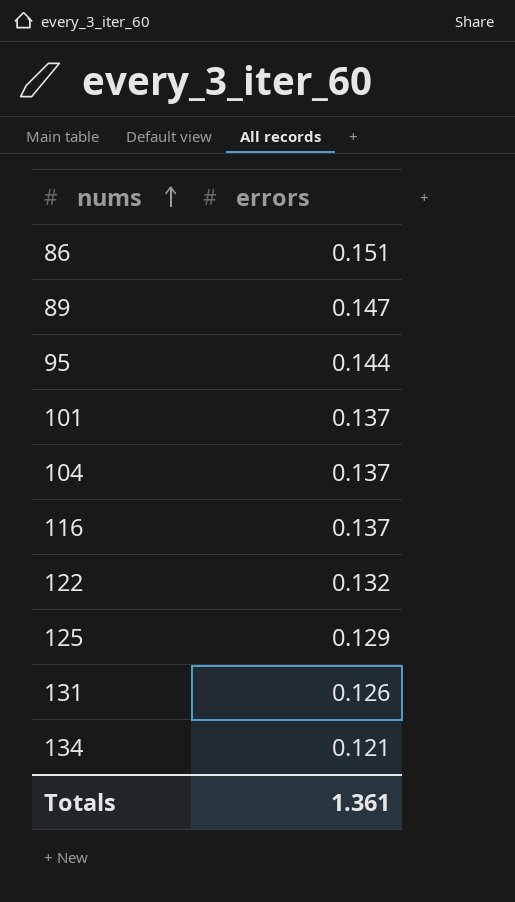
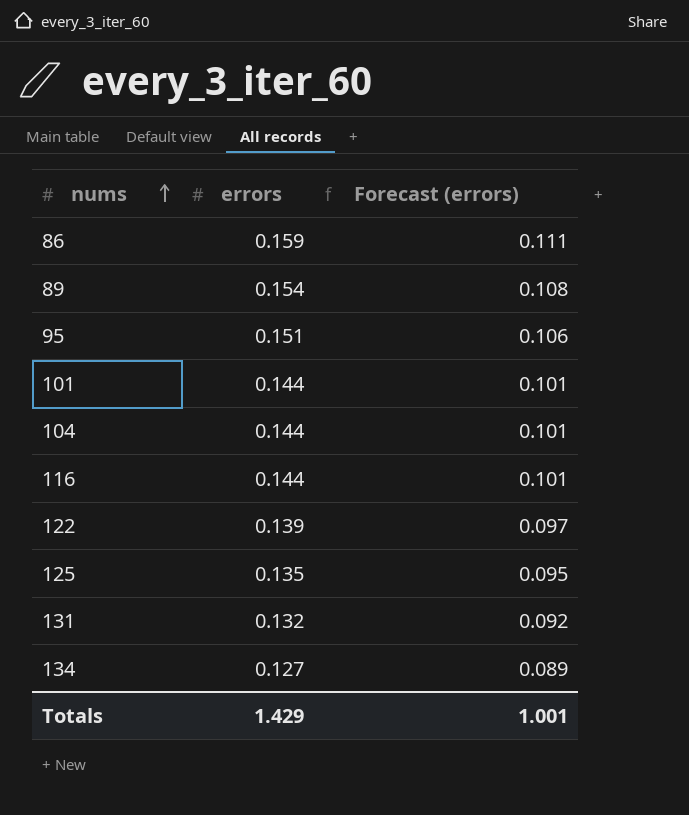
column Forecast (errors) | formula: none -> [errors] * 0.7
86 | errors: 0.151 -> 0.159
89 | errors: 0.147 -> 0.154
95 | errors: 0.144 -> 0.151
101 | errors: 0.137 -> 0.144
104 | errors: 0.137 -> 0.144
116 | errors: 0.137 -> 0.144
122 | errors: 0.132 -> 0.139
125 | errors: 0.129 -> 0.135
131 | errors: 0.126 -> 0.132
134 | errors: 0.121 -> 0.127
Totals | errors: 1.361 -> 1.429

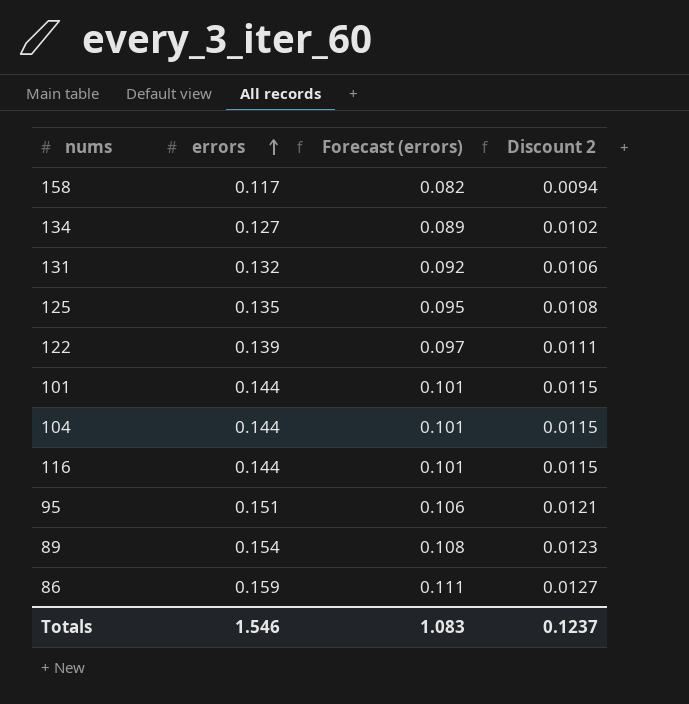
row order: nums ascending -> errors ascending
column Discount 2 | formula: none -> [errors] * 0.08
row 158: none -> 0.117 | 0.082 | 0.0094
Totals | errors: 1.429 -> 1.546
Totals | Forecast (errors): 1.001 -> 1.083

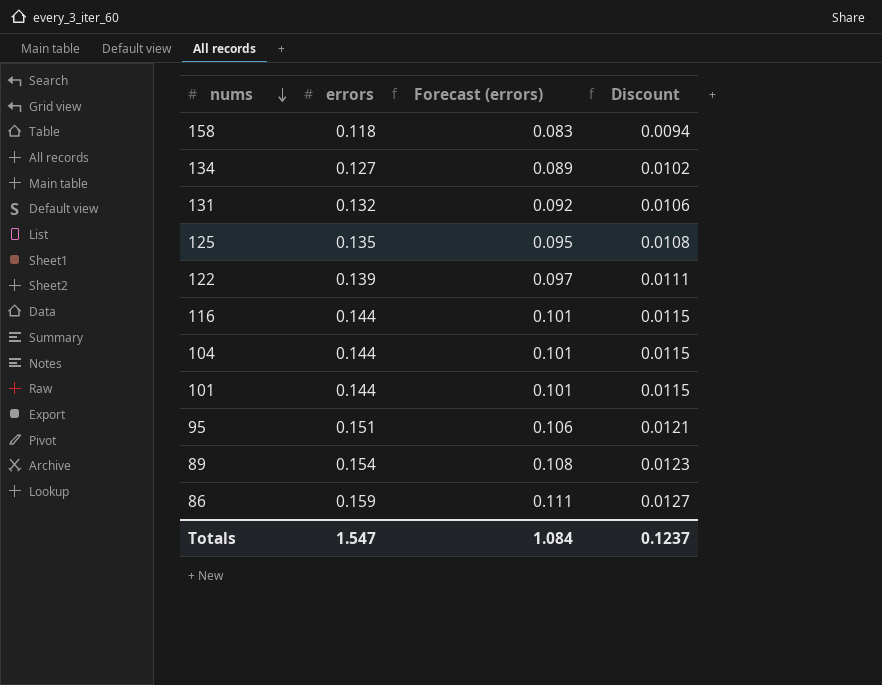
row order: errors ascending -> nums descending
column name: Discount 2 -> Discount
158 | errors: 0.117 -> 0.118
158 | Forecast (errors): 0.082 -> 0.083
Totals | errors: 1.546 -> 1.547
Totals | Forecast (errors): 1.083 -> 1.084

